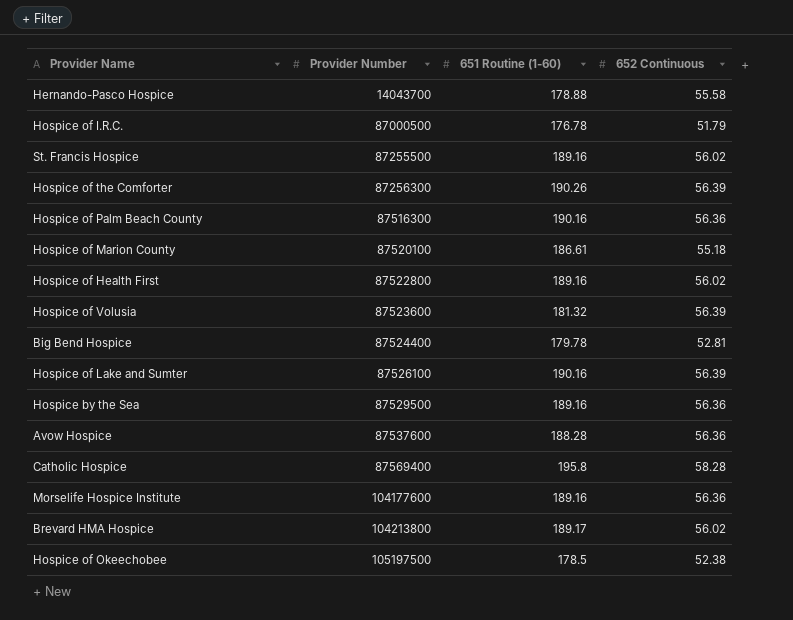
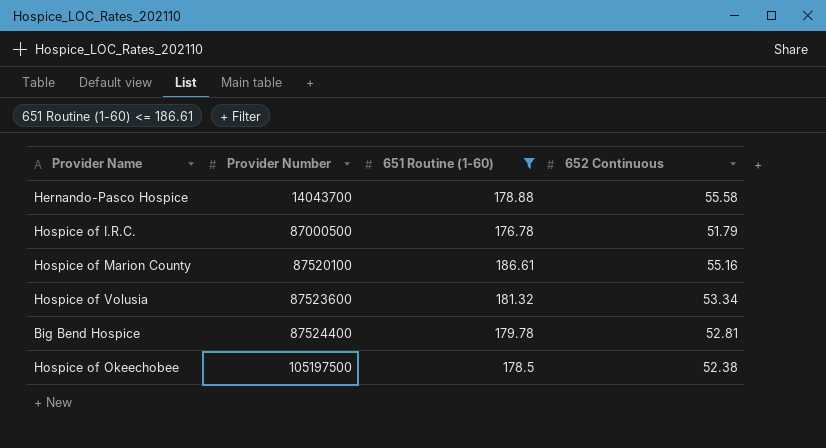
filter: none -> 651 Routine (1-60) <= 186.61
Hospice of Marion County | 652 Continuous: 55.18 -> 55.16
Hospice of Volusia | 652 Continuous: 56.39 -> 53.34

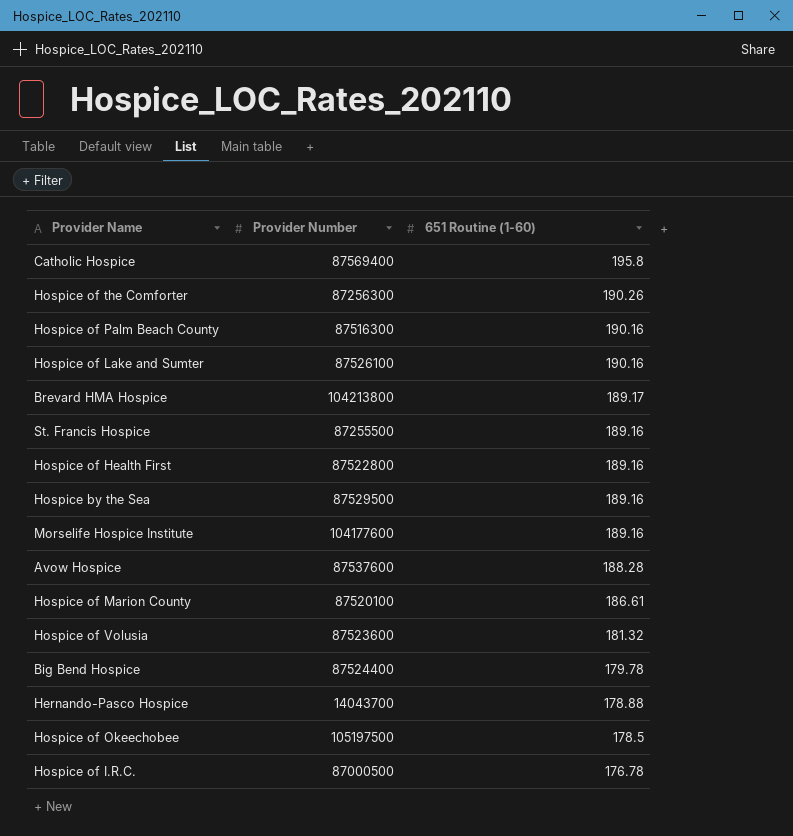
filter: 651 Routine (1-60) <= 186.61 -> none
row order: Provider Number ascending -> 651 Routine (1-60) descending
column 652 Continuous | position: 4 -> none

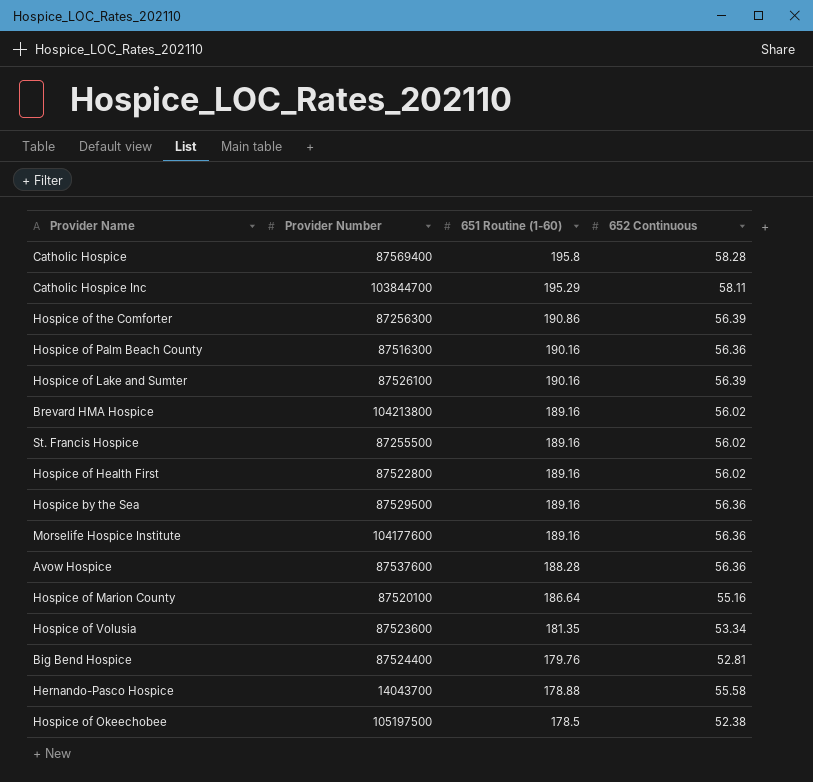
column 652 Continuous | position: none -> 4
row Hospice of I.R.C.: 87000500 | 176.78 -> none
row Catholic Hospice Inc: none -> 103844700 | 195.29 | 58.11
Hospice of the Comforter | 651 Routine (1-60): 190.26 -> 190.86
Brevard HMA Hospice | 651 Routine (1-60): 189.17 -> 189.16
Hospice of Marion County | 651 Routine (1-60): 186.61 -> 186.64
Hospice of Volusia | 651 Routine (1-60): 181.32 -> 181.35
Big Bend Hospice | 651 Routine (1-60): 179.78 -> 179.76

